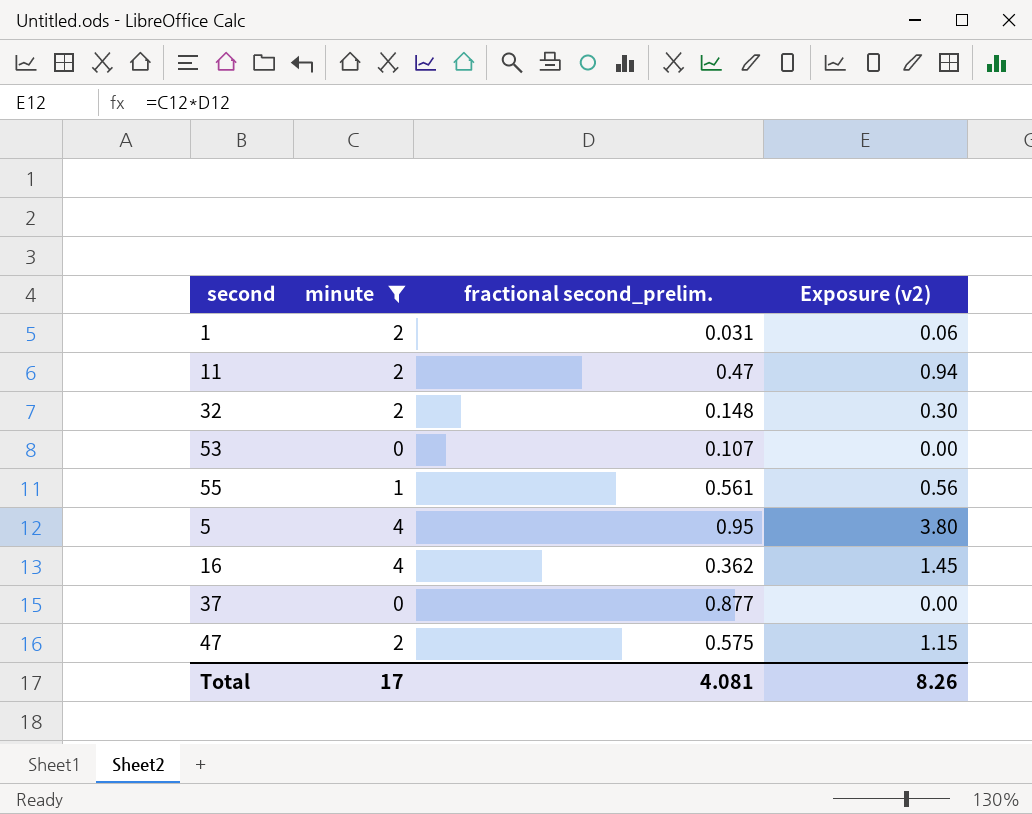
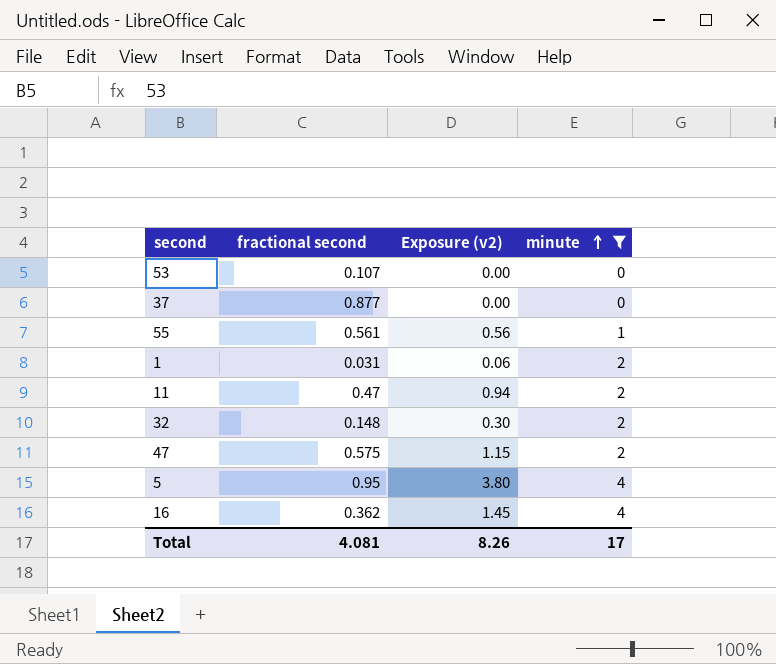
row order: none -> minute ascending
column name: fractional second_prelim. -> fractional second
column minute | position: 2 -> 4

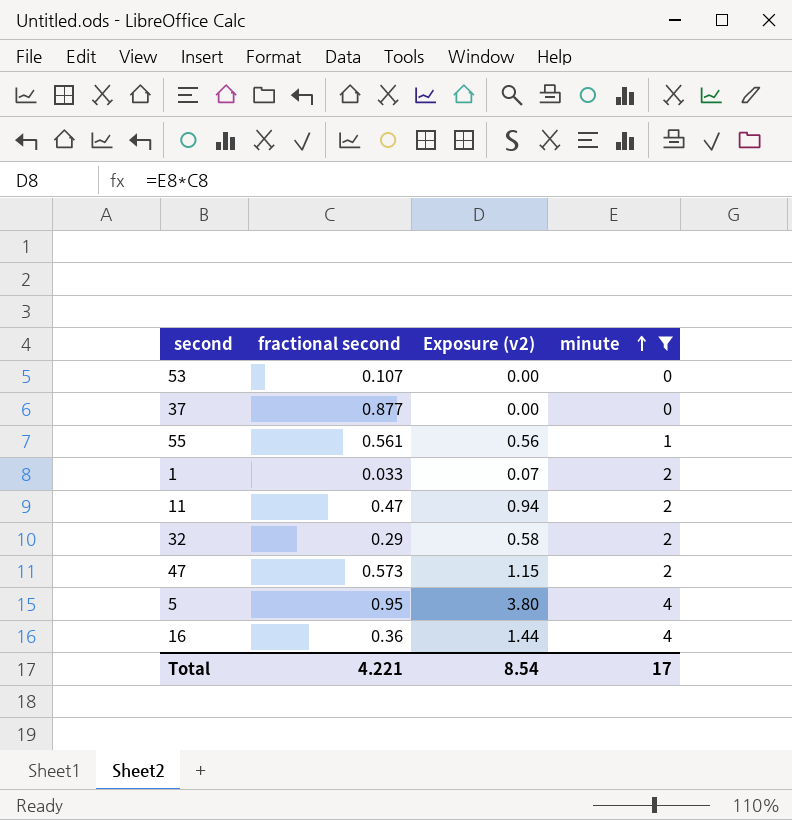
1 | fractional second: 0.031 -> 0.033
1 | Exposure (v2): 0.06 -> 0.07
32 | fractional second: 0.148 -> 0.29
32 | Exposure (v2): 0.30 -> 0.58
47 | fractional second: 0.575 -> 0.573
16 | fractional second: 0.362 -> 0.36
16 | Exposure (v2): 1.45 -> 1.44
Total | fractional second: 4.081 -> 4.221
Total | Exposure (v2): 8.26 -> 8.54

